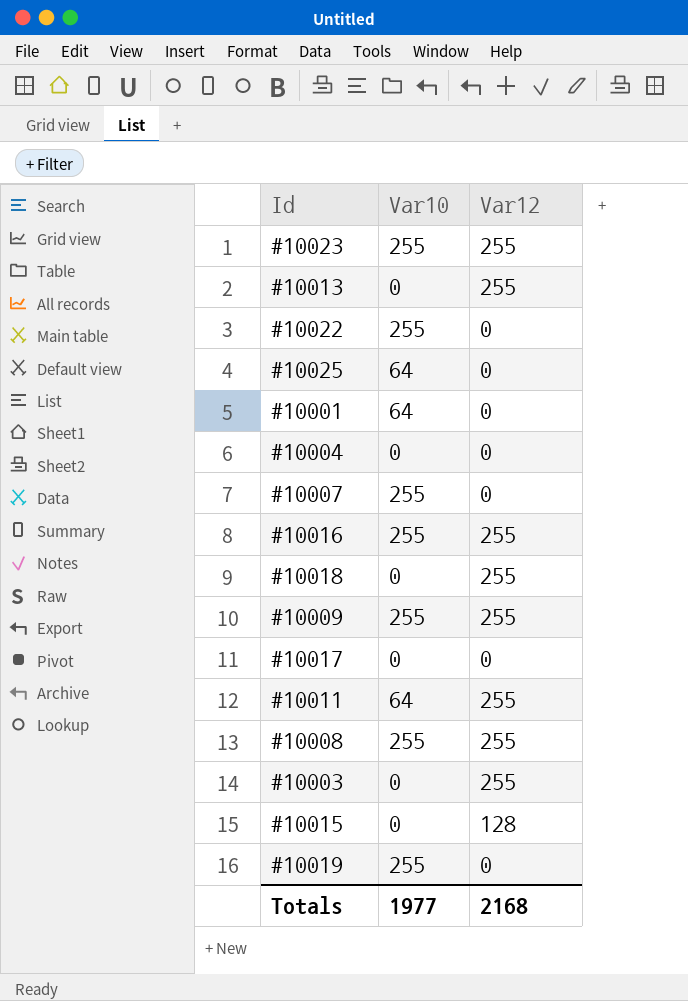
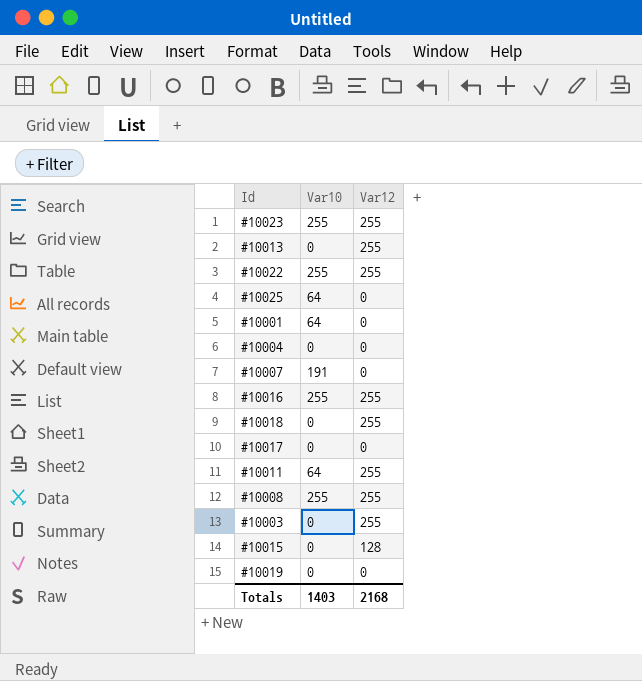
row #10009: 255 | 255 -> none
#10022 | Var12: 0 -> 255
#10007 | Var10: 255 -> 191
#10019 | Var10: 255 -> 0
Totals | Var10: 1977 -> 1403

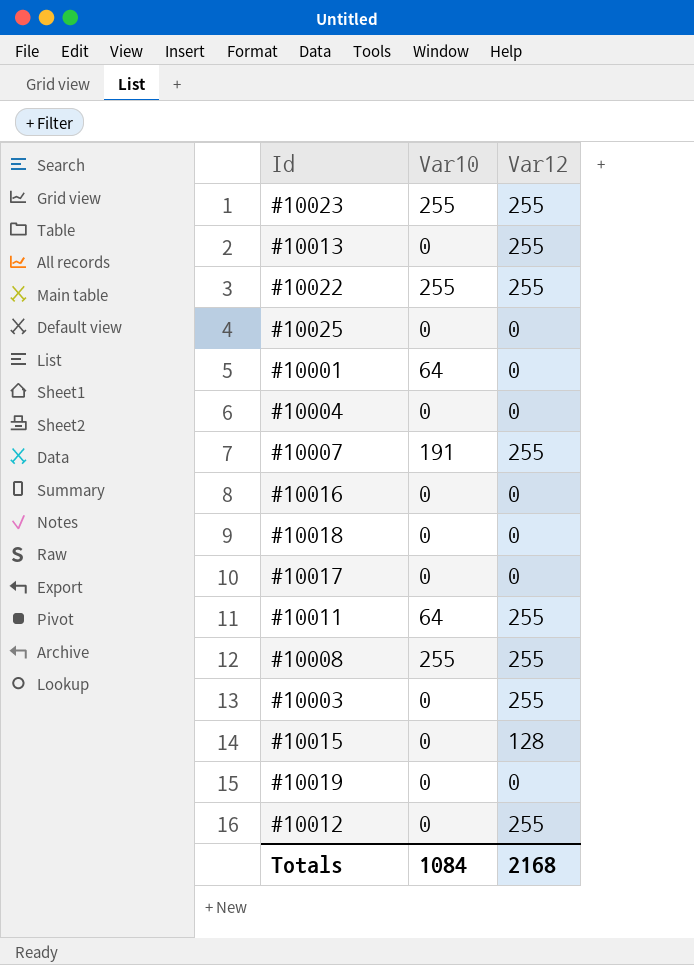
#10025 | Var10: 64 -> 0
#10007 | Var12: 0 -> 255
#10016 | Var10: 255 -> 0
#10016 | Var12: 255 -> 0
#10018 | Var12: 255 -> 0
row #10012: none -> 0 | 255
Totals | Var10: 1403 -> 1084

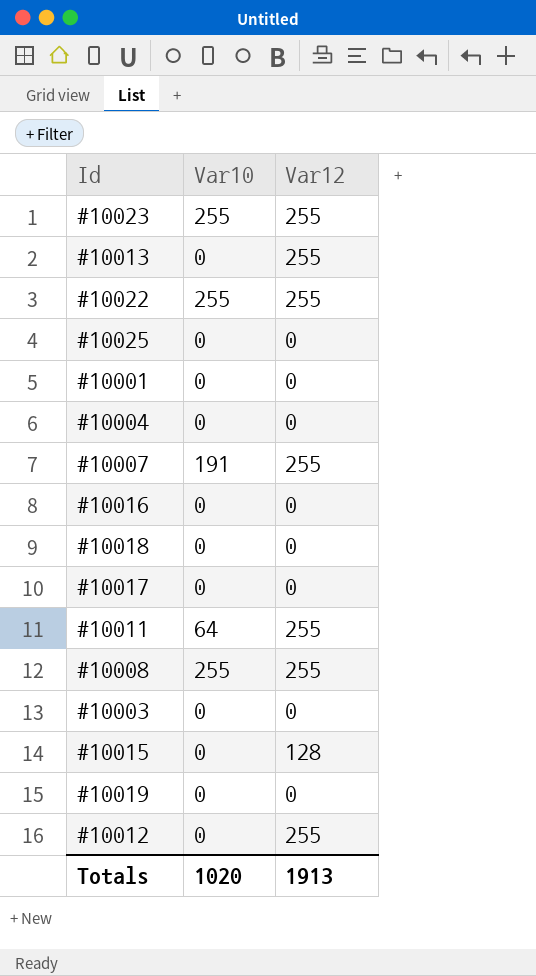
#10001 | Var10: 64 -> 0
#10003 | Var12: 255 -> 0
Totals | Var10: 1084 -> 1020
Totals | Var12: 2168 -> 1913

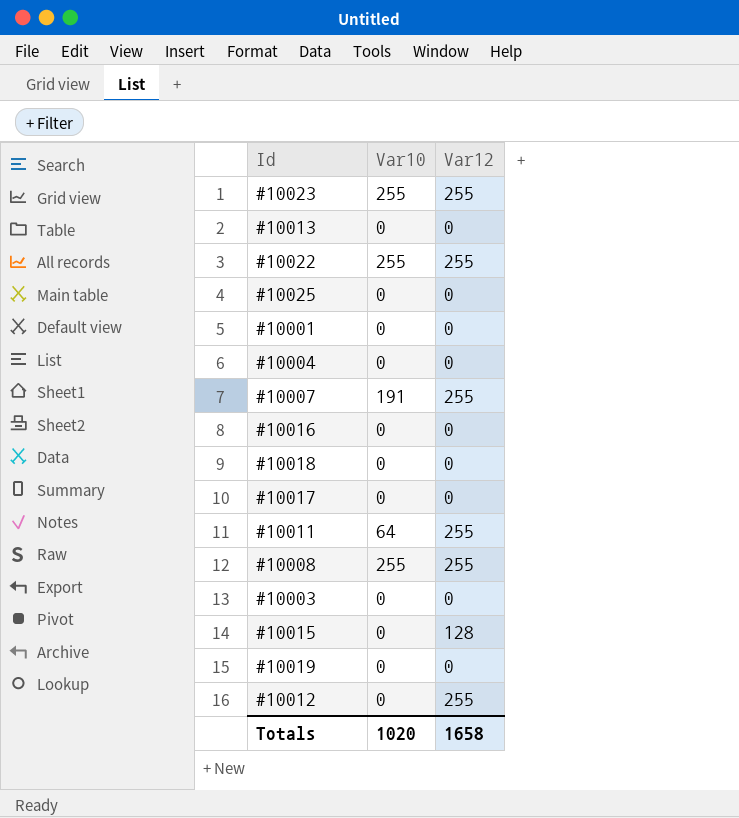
#10013 | Var12: 255 -> 0
Totals | Var12: 1913 -> 1658

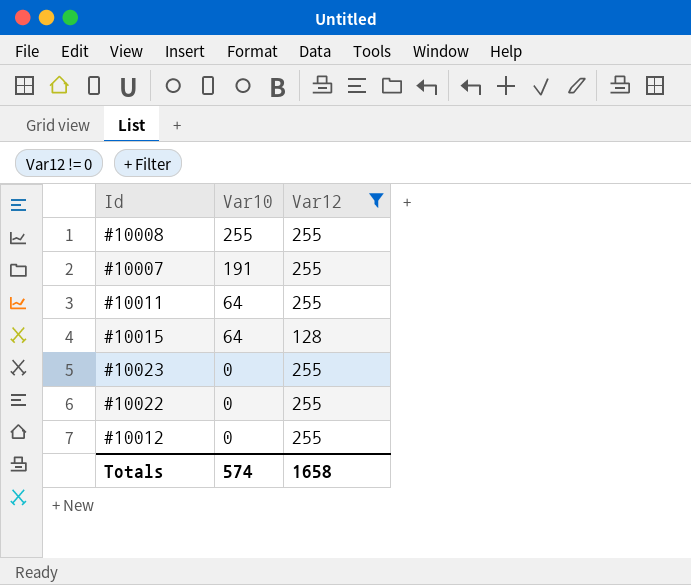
filter: none -> Var12 != 0
row order: none -> Var10 descending
#10015 | Var10: 0 -> 64
#10023 | Var10: 255 -> 0
#10022 | Var10: 255 -> 0
Totals | Var10: 1020 -> 574

